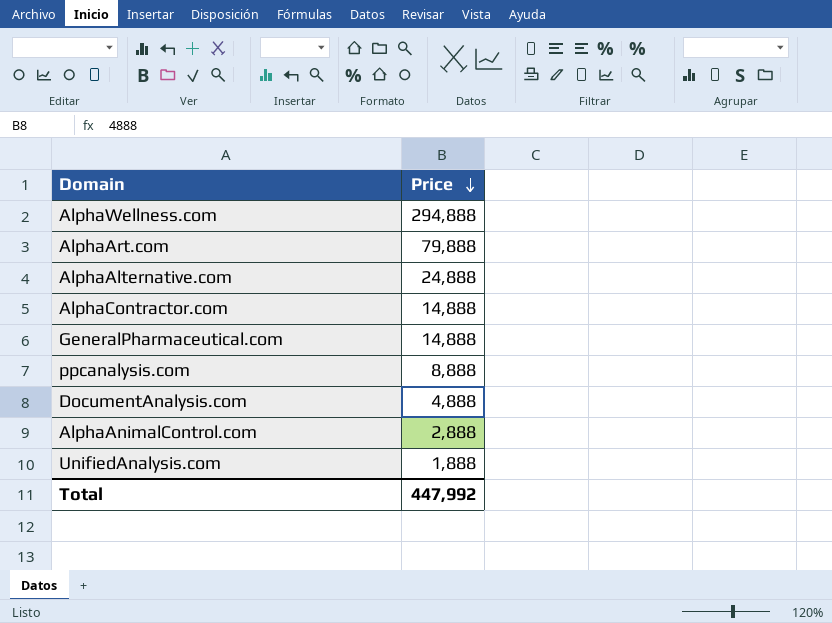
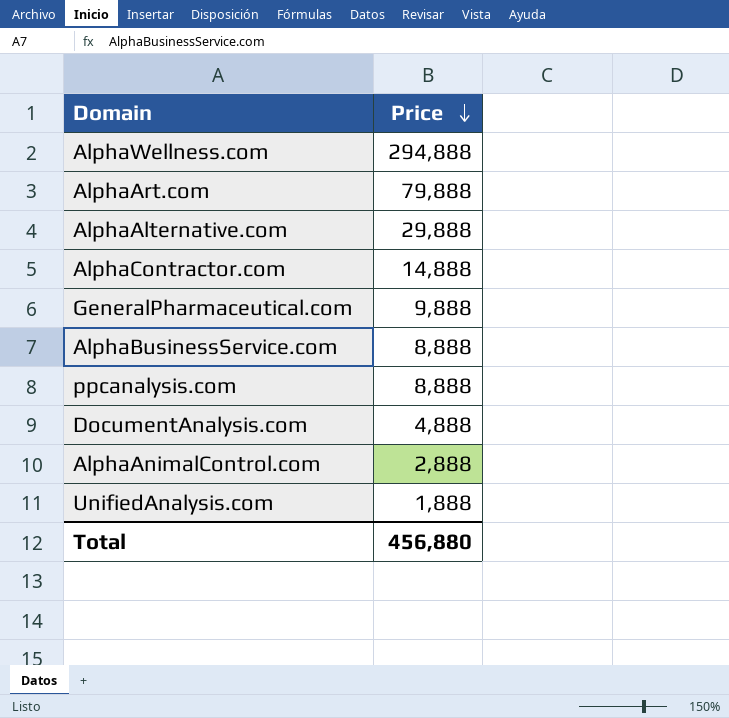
AlphaAlternative.com | Price: 24,888 -> 29,888
GeneralPharmaceutical.com | Price: 14,888 -> 9,888
row AlphaBusinessService.com: none -> 8,888
Total | Price: 447,992 -> 456,880

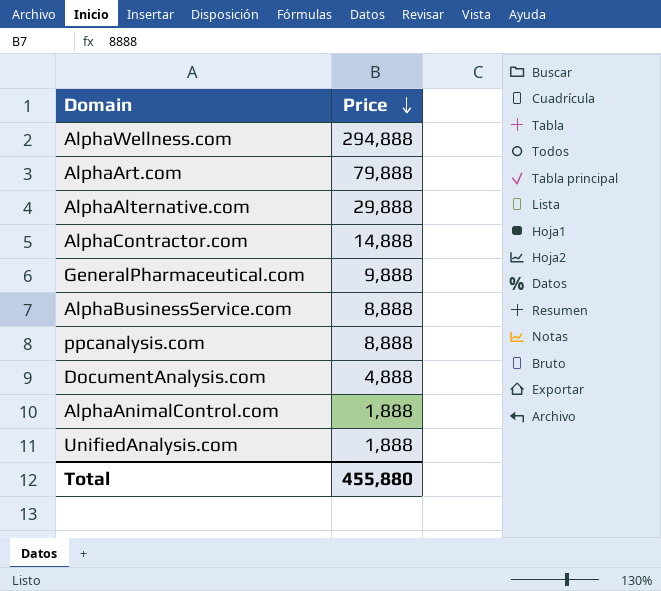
AlphaAnimalControl.com | Price: 2,888 -> 1,888
Total | Price: 456,880 -> 455,880

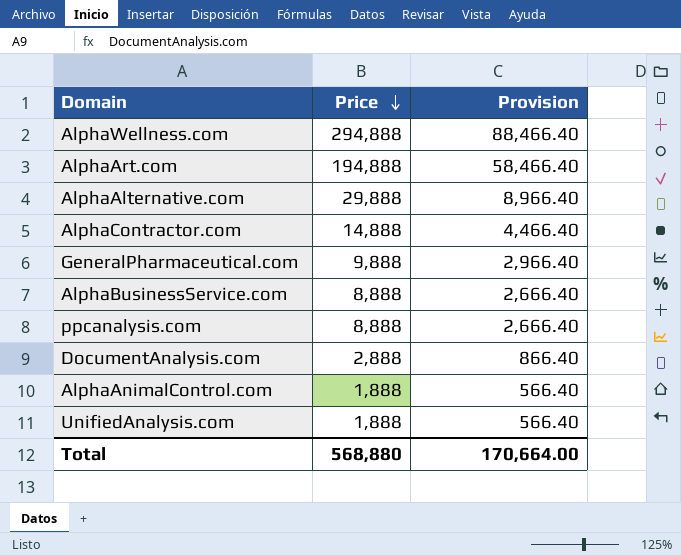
column Provision | formula: none -> [Price] * 0.3
AlphaArt.com | Price: 79,888 -> 194,888
DocumentAnalysis.com | Price: 4,888 -> 2,888
Total | Price: 455,880 -> 568,880

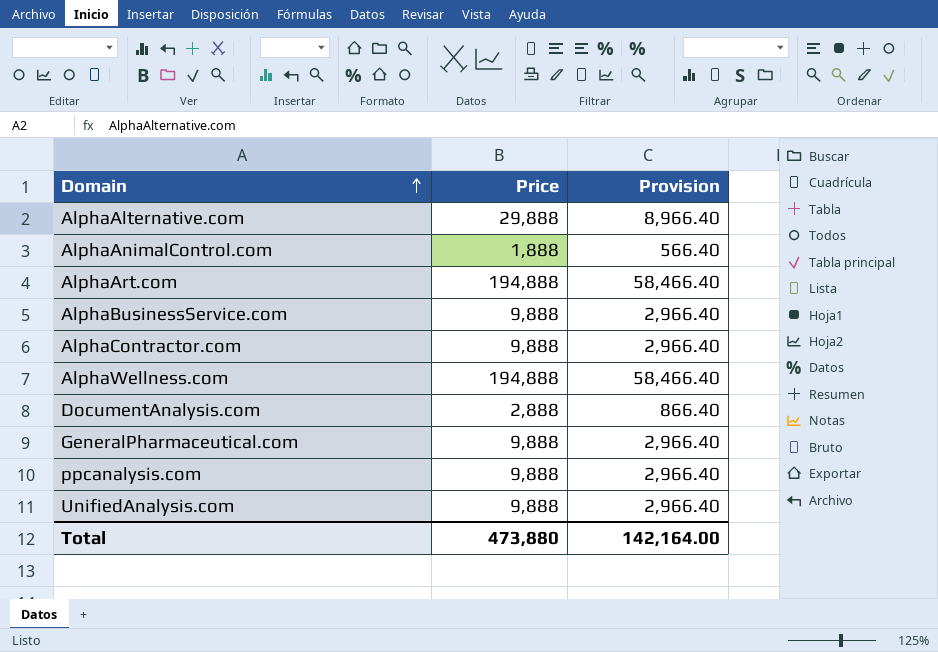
row order: Price descending -> Domain ascending
AlphaBusinessService.com | Price: 8,888 -> 9,888
AlphaBusinessService.com | Provision: 2,666.40 -> 2,966.40
AlphaContractor.com | Price: 14,888 -> 9,888
AlphaContractor.com | Provision: 4,466.40 -> 2,966.40
AlphaWellness.com | Price: 294,888 -> 194,888
AlphaWellness.com | Provision: 88,466.40 -> 58,466.40
ppcanalysis.com | Price: 8,888 -> 9,888
ppcanalysis.com | Provision: 2,666.40 -> 2,966.40
UnifiedAnalysis.com | Price: 1,888 -> 9,888
UnifiedAnalysis.com | Provision: 566.40 -> 2,966.40
Total | Price: 568,880 -> 473,880
Total | Provision: 170,664.00 -> 142,164.00

